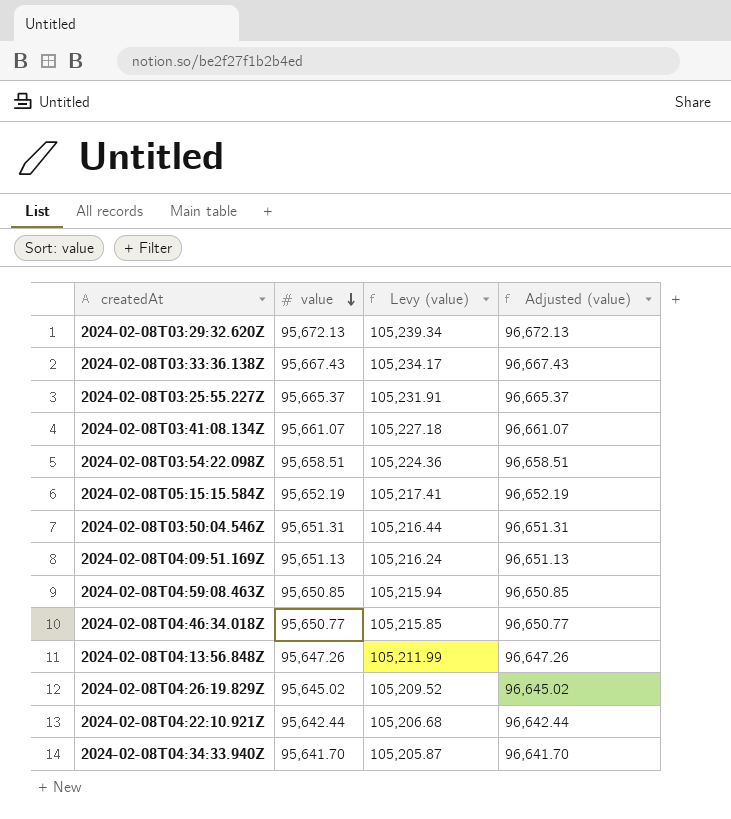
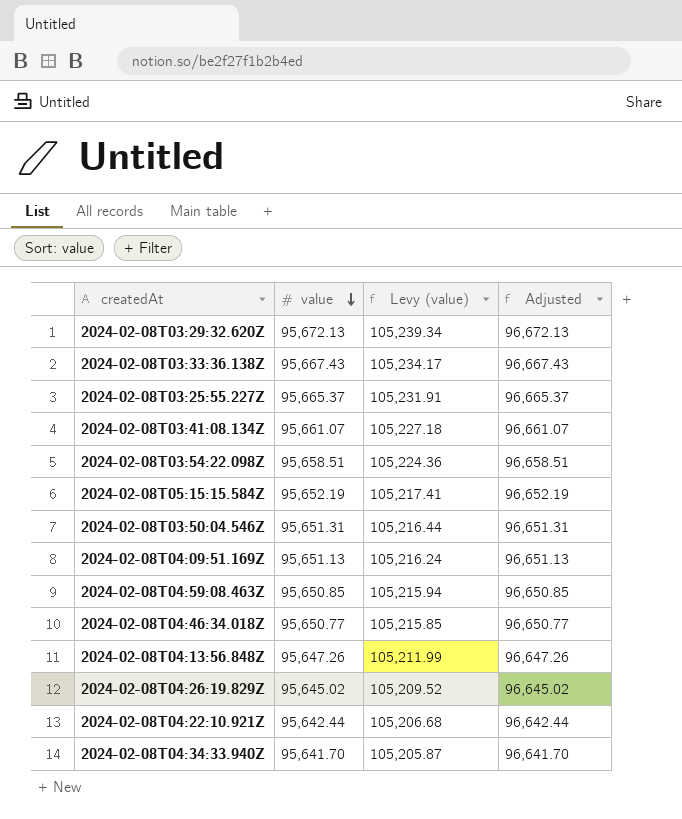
column name: Adjusted (value) -> Adjusted

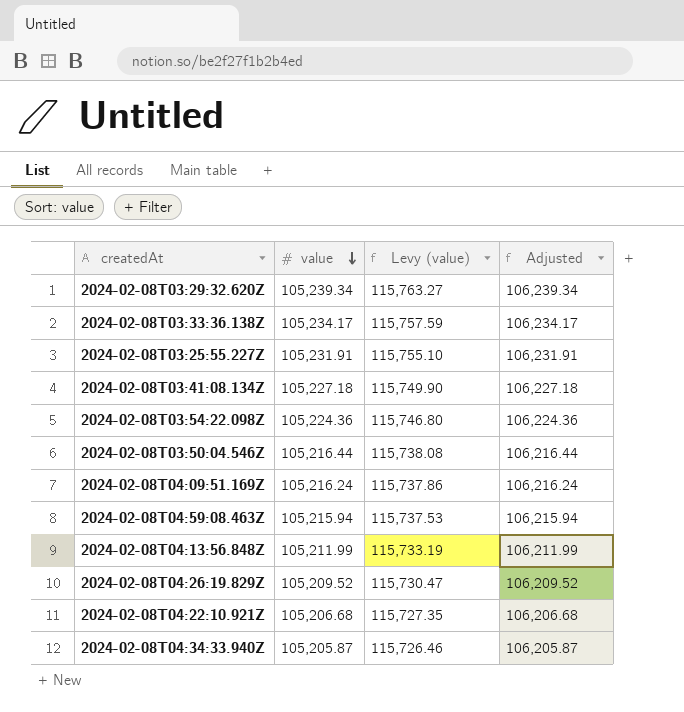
row 2024-02-08T05:15:15.584Z: 95,652.19 | 105,217.41 | 96,652.19 -> none
row 2024-02-08T04:46:34.018Z: 95,650.77 | 105,215.85 | 96,650.77 -> none
2024-02-08T03:29:32.620Z | value: 95,672.13 -> 105,239.34
2024-02-08T03:29:32.620Z | Levy (value): 105,239.34 -> 115,763.27
2024-02-08T03:29:32.620Z | Adjusted: 96,672.13 -> 106,239.34
2024-02-08T03:33:36.138Z | value: 95,667.43 -> 105,234.17
2024-02-08T03:33:36.138Z | Levy (value): 105,234.17 -> 115,757.59
2024-02-08T03:33:36.138Z | Adjusted: 96,667.43 -> 106,234.17
2024-02-08T03:25:55.227Z | value: 95,665.37 -> 105,231.91
2024-02-08T03:25:55.227Z | Levy (value): 105,231.91 -> 115,755.10
2024-02-08T03:25:55.227Z | Adjusted: 96,665.37 -> 106,231.91
2024-02-08T03:41:08.134Z | value: 95,661.07 -> 105,227.18
2024-02-08T03:41:08.134Z | Levy (value): 105,227.18 -> 115,749.90
2024-02-08T03:41:08.134Z | Adjusted: 96,661.07 -> 106,227.18
2024-02-08T03:54:22.098Z | value: 95,658.51 -> 105,224.36
2024-02-08T03:54:22.098Z | Levy (value): 105,224.36 -> 115,746.80
2024-02-08T03:54:22.098Z | Adjusted: 96,658.51 -> 106,224.36
2024-02-08T03:50:04.546Z | value: 95,651.31 -> 105,216.44
2024-02-08T03:50:04.546Z | Levy (value): 105,216.44 -> 115,738.08
2024-02-08T03:50:04.546Z | Adjusted: 96,651.31 -> 106,216.44
2024-02-08T04:09:51.169Z | value: 95,651.13 -> 105,216.24
2024-02-08T04:09:51.169Z | Levy (value): 105,216.24 -> 115,737.86
2024-02-08T04:09:51.169Z | Adjusted: 96,651.13 -> 106,216.24
2024-02-08T04:59:08.463Z | value: 95,650.85 -> 105,215.94
2024-02-08T04:59:08.463Z | Levy (value): 105,215.94 -> 115,737.53
2024-02-08T04:59:08.463Z | Adjusted: 96,650.85 -> 106,215.94
2024-02-08T04:13:56.848Z | value: 95,647.26 -> 105,211.99
2024-02-08T04:13:56.848Z | Levy (value): 105,211.99 -> 115,733.19
2024-02-08T04:13:56.848Z | Adjusted: 96,647.26 -> 106,211.99
2024-02-08T04:26:19.829Z | value: 95,645.02 -> 105,209.52
2024-02-08T04:26:19.829Z | Levy (value): 105,209.52 -> 115,730.47
2024-02-08T04:26:19.829Z | Adjusted: 96,645.02 -> 106,209.52
2024-02-08T04:22:10.921Z | value: 95,642.44 -> 105,206.68
2024-02-08T04:22:10.921Z | Levy (value): 105,206.68 -> 115,727.35
2024-02-08T04:22:10.921Z | Adjusted: 96,642.44 -> 106,206.68
2024-02-08T04:34:33.940Z | value: 95,641.70 -> 105,205.87
2024-02-08T04:34:33.940Z | Levy (value): 105,205.87 -> 115,726.46
2024-02-08T04:34:33.940Z | Adjusted: 96,641.70 -> 106,205.87

